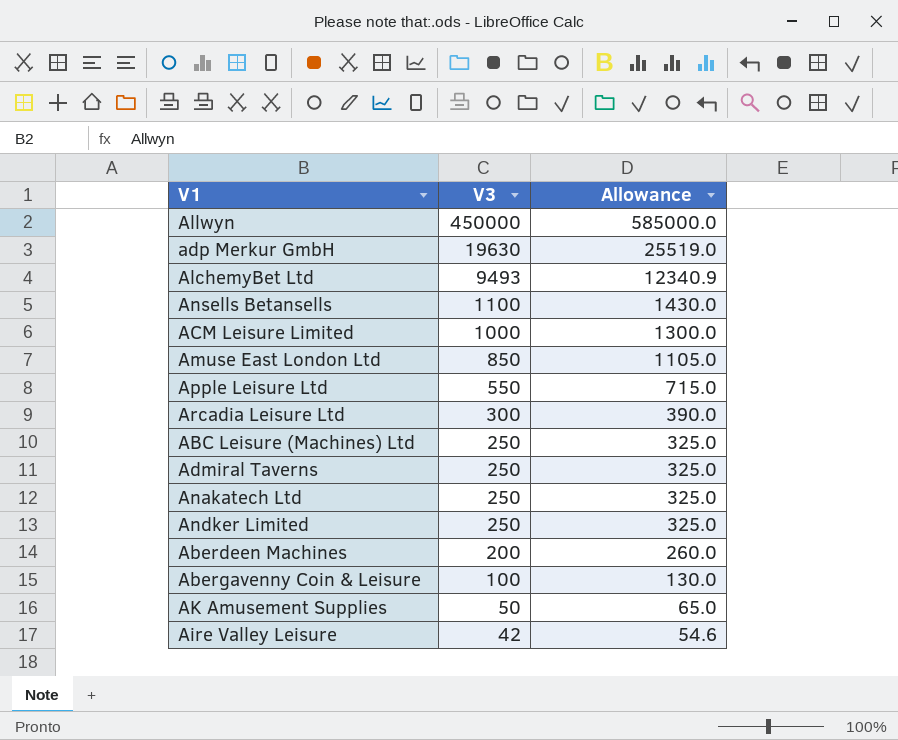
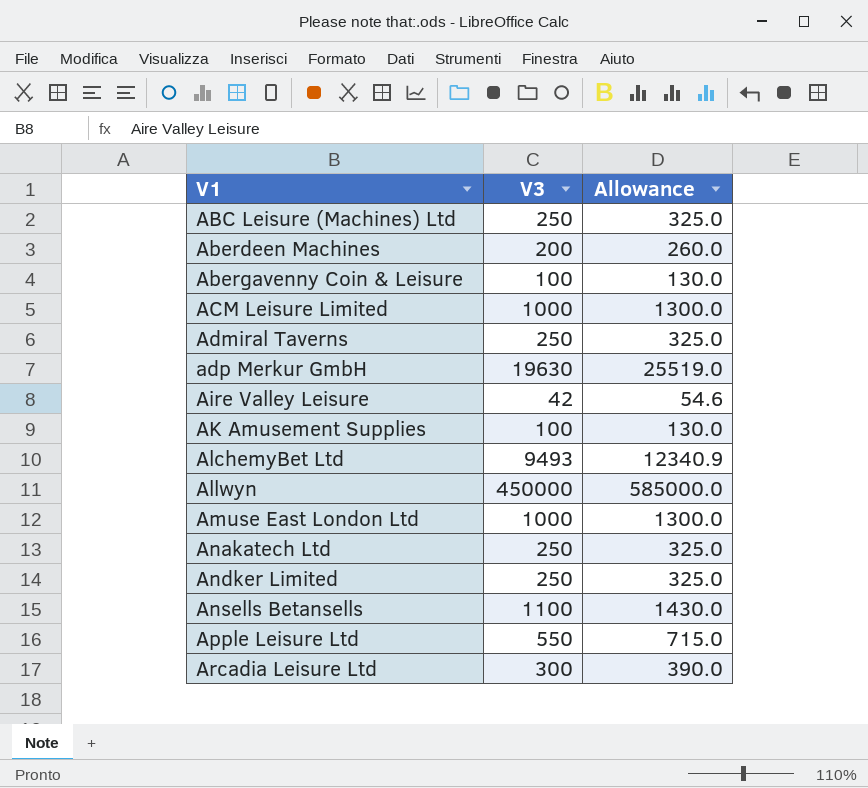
row order: V3 descending -> V1 ascending
AK Amusement Supplies | V3: 50 -> 100
AK Amusement Supplies | Allowance: 65.0 -> 130.0
Amuse East London Ltd | V3: 850 -> 1000
Amuse East London Ltd | Allowance: 1105.0 -> 1300.0

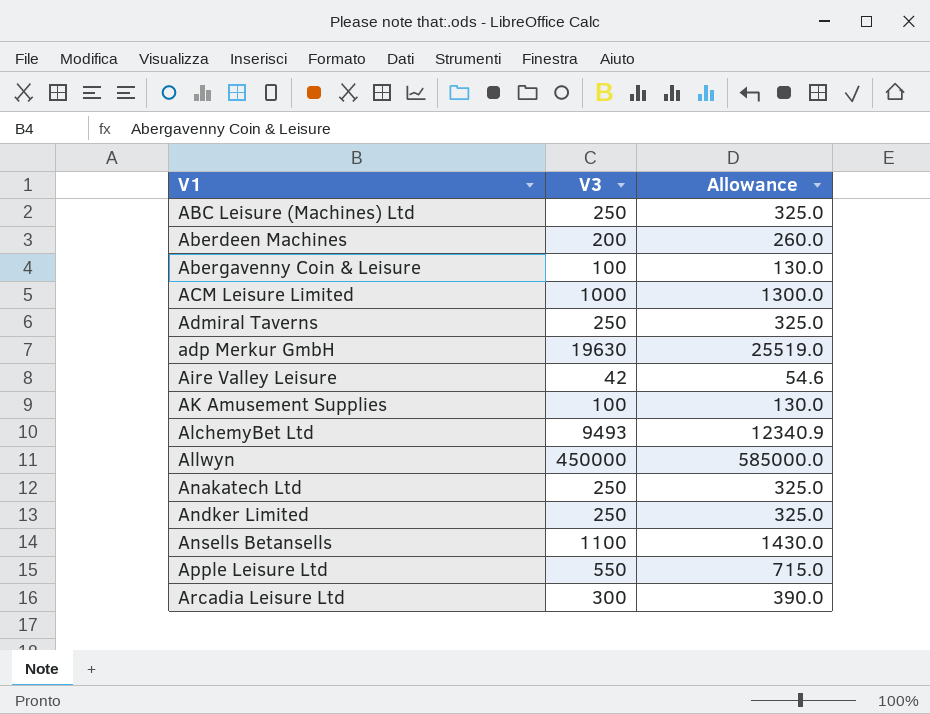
row Amuse East London Ltd: 1000 | 1300.0 -> none

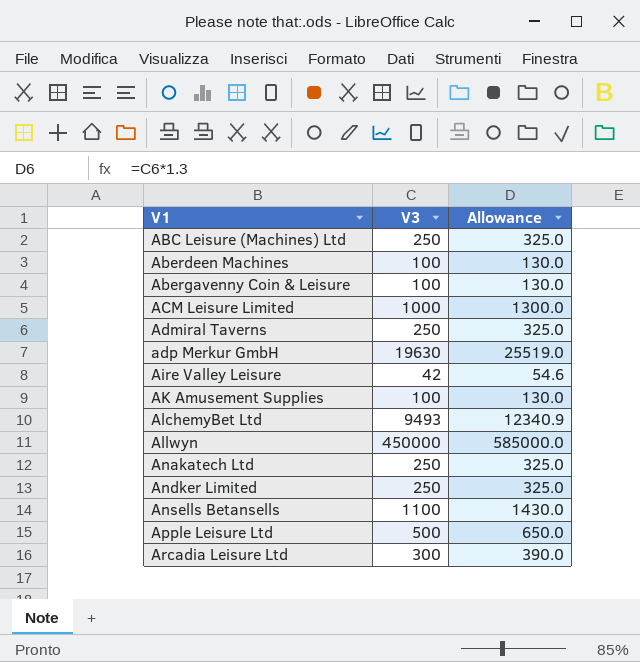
Aberdeen Machines | V3: 200 -> 100
Aberdeen Machines | Allowance: 260.0 -> 130.0
Apple Leisure Ltd | V3: 550 -> 500
Apple Leisure Ltd | Allowance: 715.0 -> 650.0

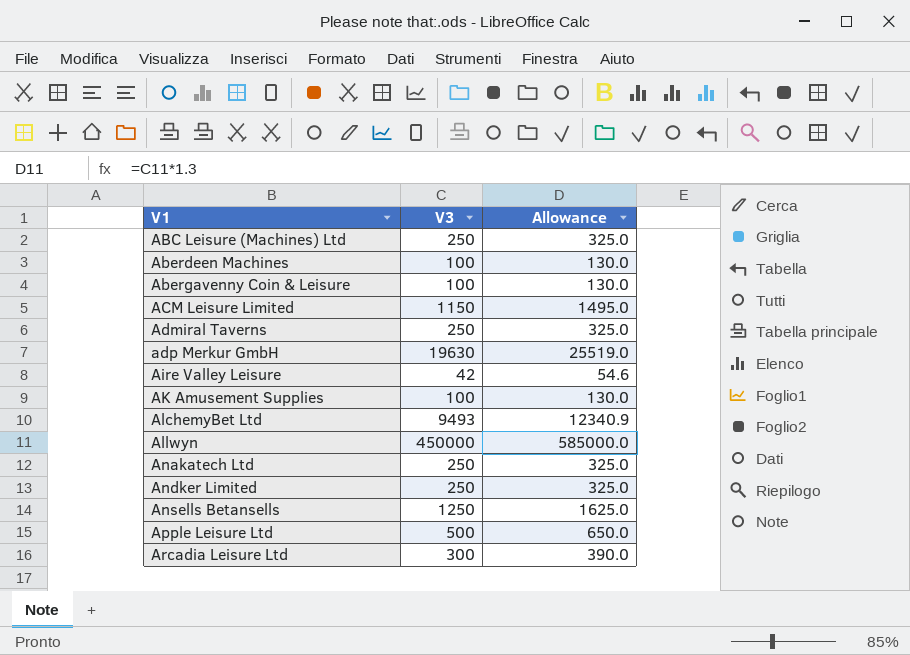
ACM Leisure Limited | V3: 1000 -> 1150
ACM Leisure Limited | Allowance: 1300.0 -> 1495.0
Ansells Betansells | V3: 1100 -> 1250
Ansells Betansells | Allowance: 1430.0 -> 1625.0

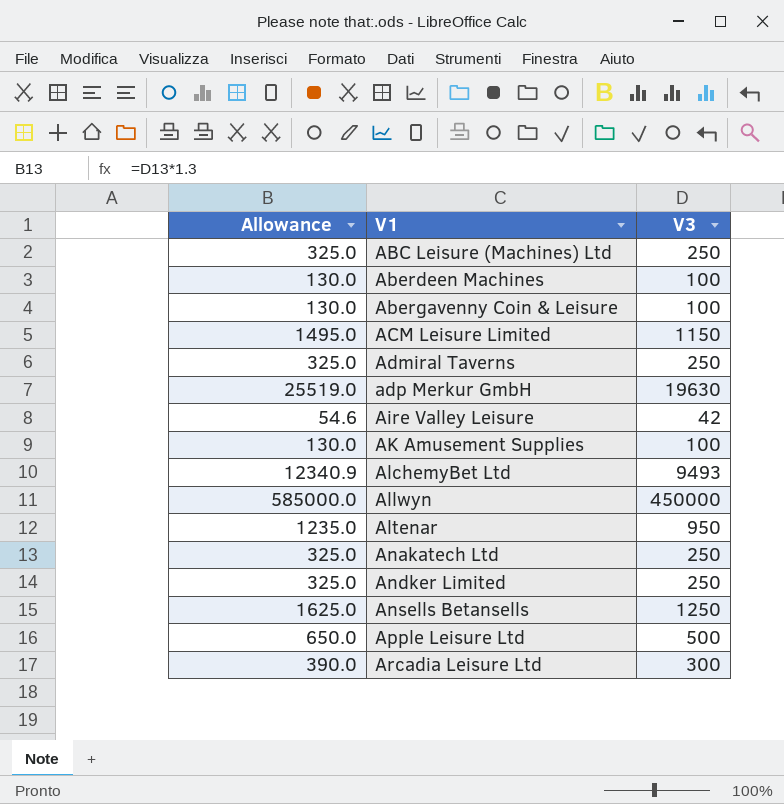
column Allowance | position: 3 -> 1
row Altenar: none -> 1235.0 | 950

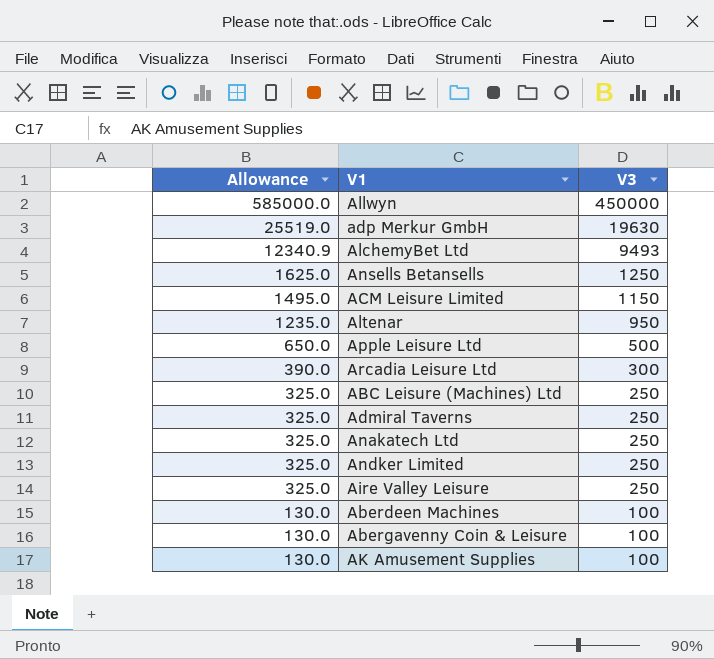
row order: V1 ascending -> Allowance descending
Aire Valley Leisure | Allowance: 54.6 -> 325.0
Aire Valley Leisure | V3: 42 -> 250

